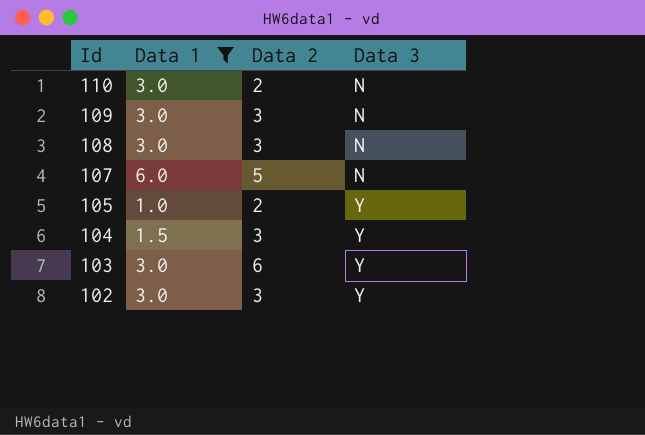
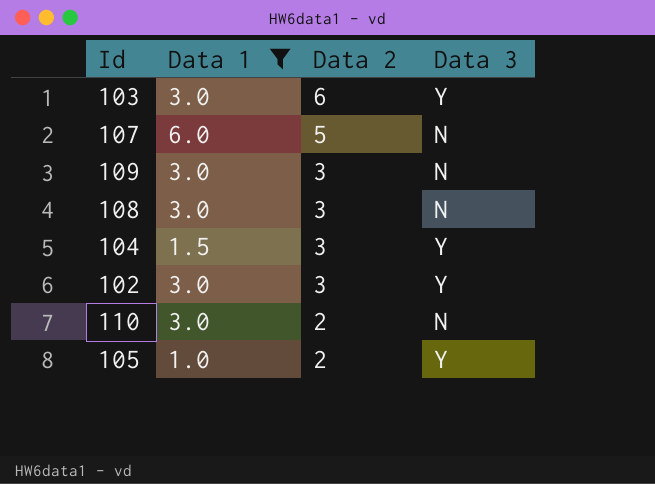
row order: Id descending -> Data 2 descending

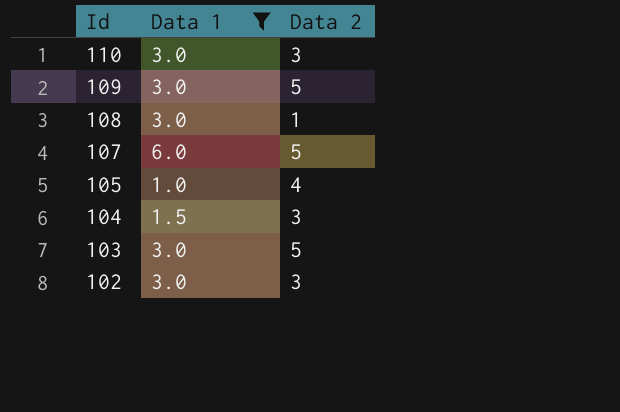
row order: Data 2 descending -> Id descending
column Data 3 | position: 4 -> none
110 | Data 2: 2 -> 3
109 | Data 2: 3 -> 5
108 | Data 2: 3 -> 1
105 | Data 2: 2 -> 4
103 | Data 2: 6 -> 5

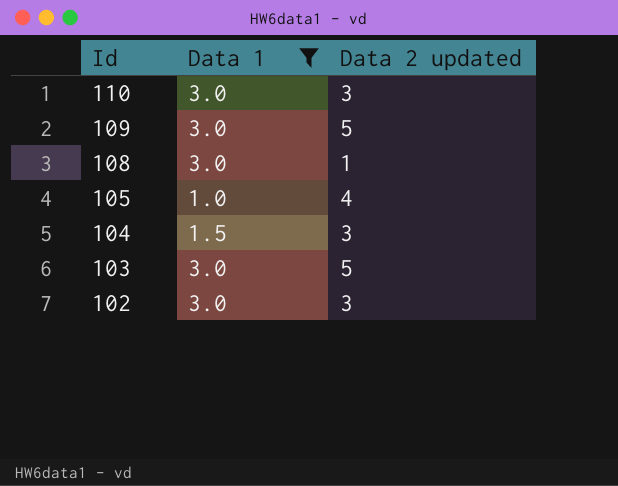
column name: Data 2 -> Data 2 updated
row 107: 6.0 | 5 -> none

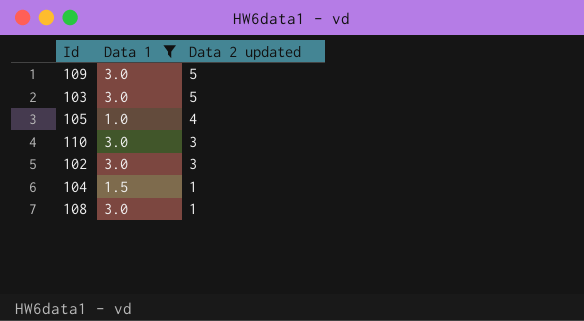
row order: Id descending -> Data 2 updated descending
104 | Data 2 updated: 3 -> 1

